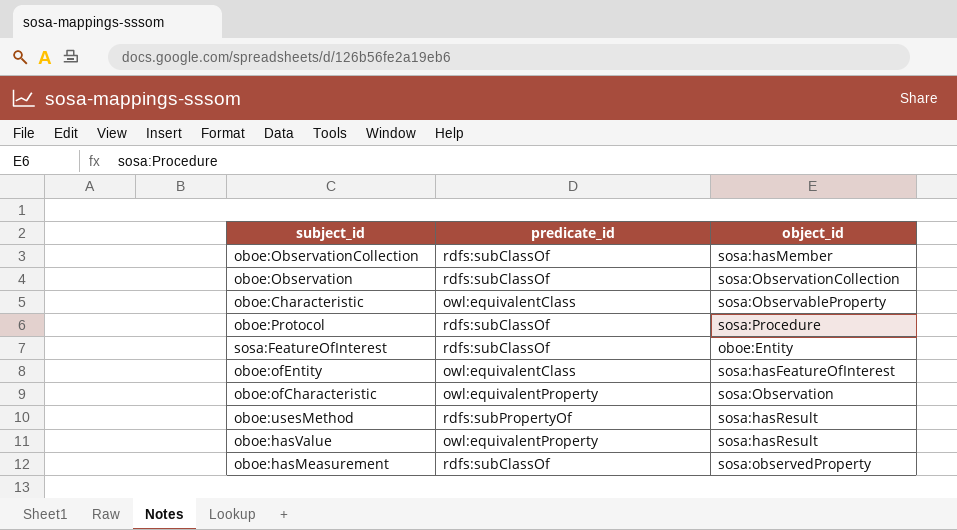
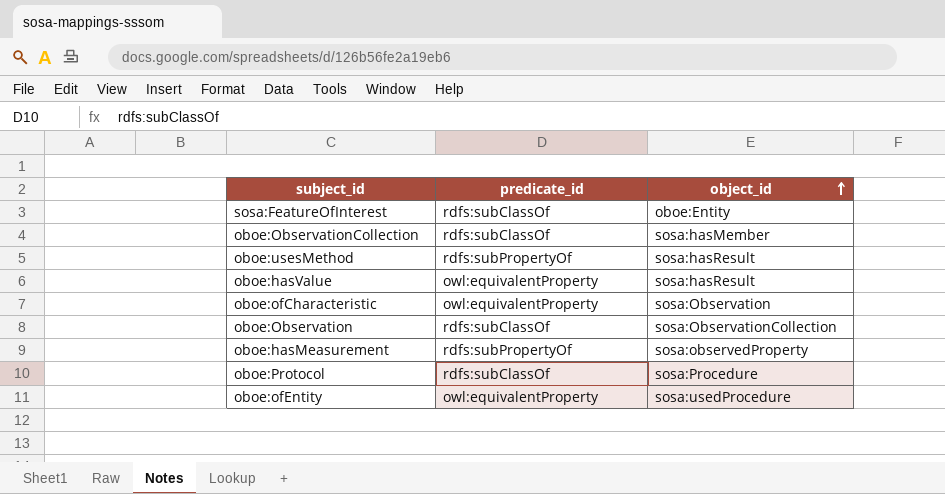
row order: none -> object_id ascending
row oboe:Characteristic: owl:equivalentClass | sosa:ObservableProperty -> none
oboe:hasMeasurement | predicate_id: rdfs:subClassOf -> rdfs:subPropertyOf
oboe:ofEntity | predicate_id: owl:equivalentClass -> owl:equivalentProperty
oboe:ofEntity | object_id: sosa:hasFeatureOfInterest -> sosa:usedProcedure

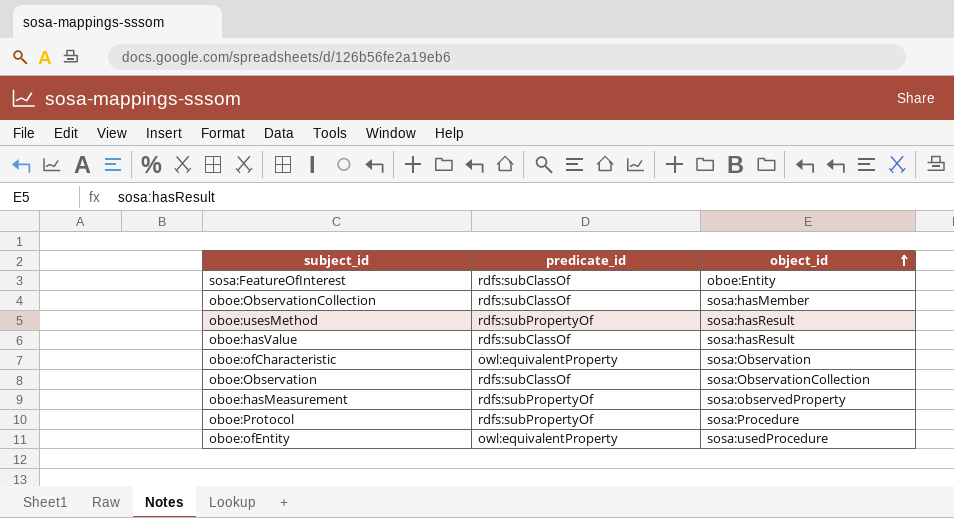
oboe:hasValue | predicate_id: owl:equivalentProperty -> rdfs:subClassOf
oboe:Protocol | predicate_id: rdfs:subClassOf -> rdfs:subPropertyOf

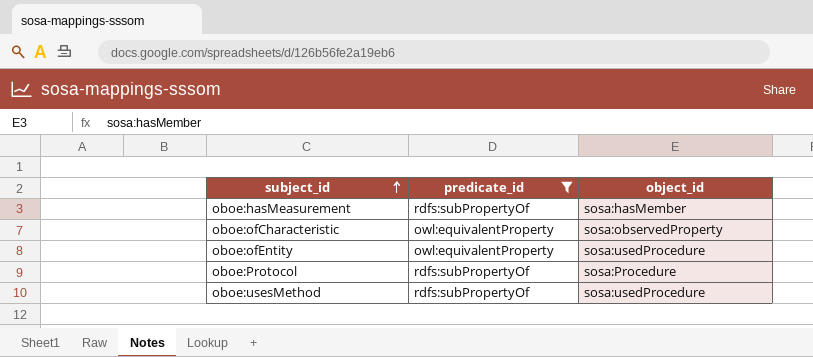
filter: none -> predicate_id != rdfs:subClassOf
row order: object_id ascending -> subject_id ascending
oboe:hasMeasurement | object_id: sosa:observedProperty -> sosa:hasMember
oboe:ofCharacteristic | object_id: sosa:Observation -> sosa:observedProperty
oboe:usesMethod | object_id: sosa:hasResult -> sosa:usedProcedure

